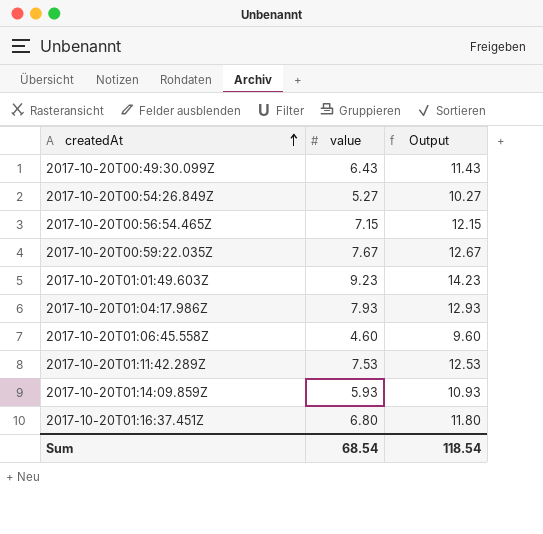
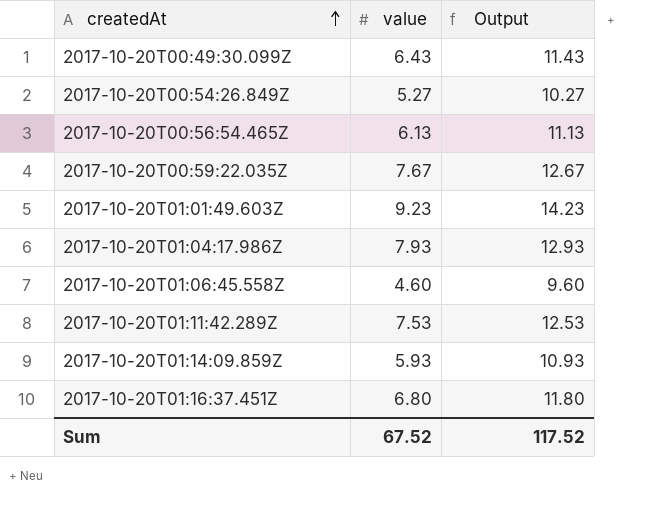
2017-10-20T00:56:54.465Z | value: 7.15 -> 6.13
2017-10-20T00:56:54.465Z | Output: 12.15 -> 11.13
Sum | value: 68.54 -> 67.52
Sum | Output: 118.54 -> 117.52

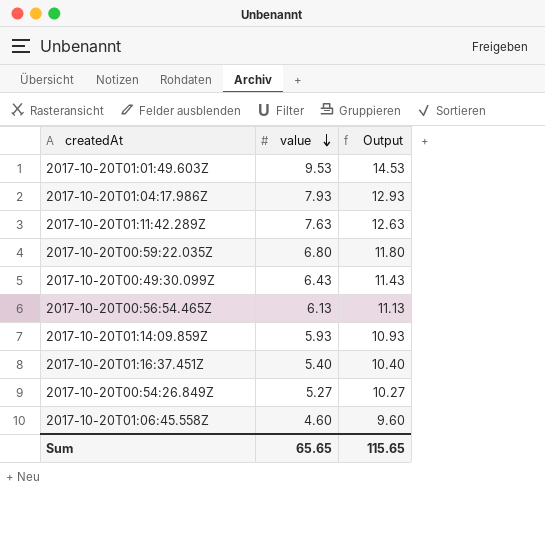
row order: createdAt ascending -> value descending
2017-10-20T01:01:49.603Z | value: 9.23 -> 9.53
2017-10-20T01:01:49.603Z | Output: 14.23 -> 14.53
2017-10-20T01:11:42.289Z | value: 7.53 -> 7.63
2017-10-20T01:11:42.289Z | Output: 12.53 -> 12.63
2017-10-20T00:59:22.035Z | value: 7.67 -> 6.80
2017-10-20T00:59:22.035Z | Output: 12.67 -> 11.80
2017-10-20T01:16:37.451Z | value: 6.80 -> 5.40
2017-10-20T01:16:37.451Z | Output: 11.80 -> 10.40
Sum | value: 67.52 -> 65.65
Sum | Output: 117.52 -> 115.65

